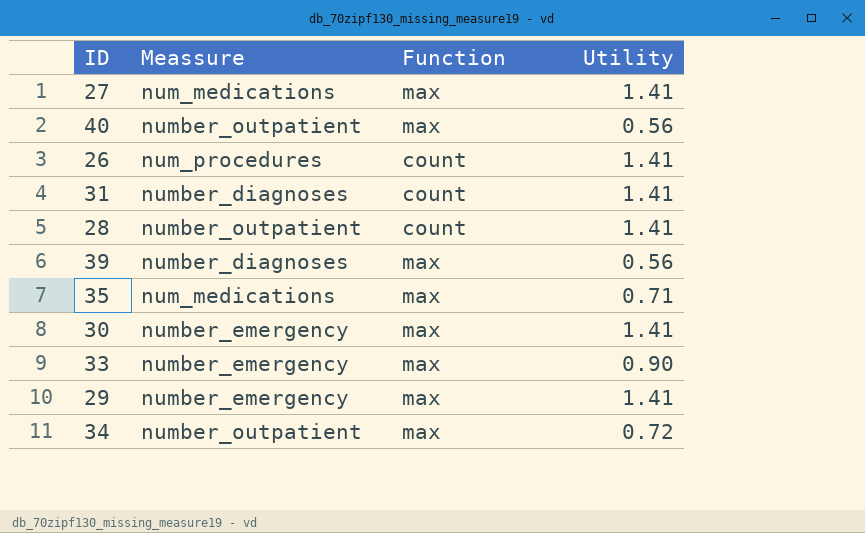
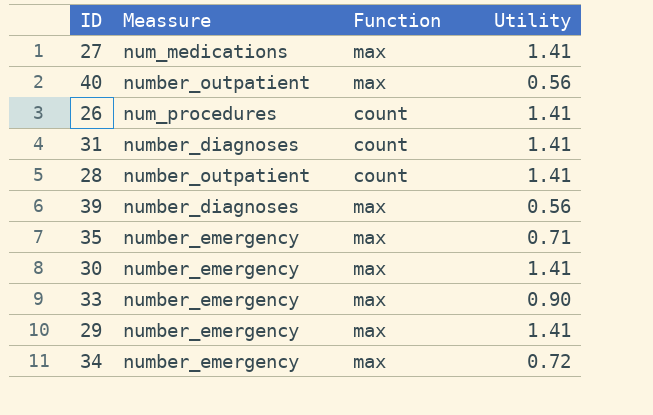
35 | Meassure: num_medications -> number_emergency
34 | Meassure: number_outpatient -> number_emergency

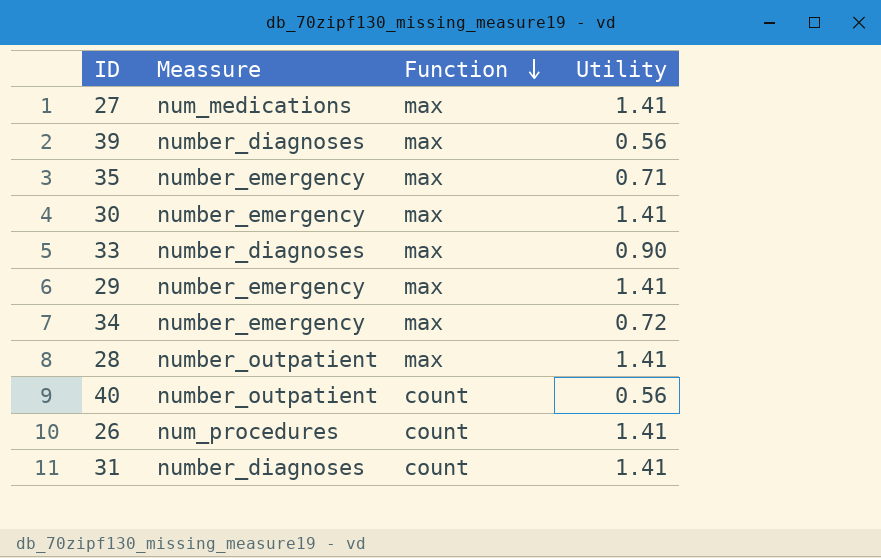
row order: none -> Function descending
33 | Meassure: number_emergency -> number_diagnoses
28 | Function: count -> max
40 | Function: max -> count

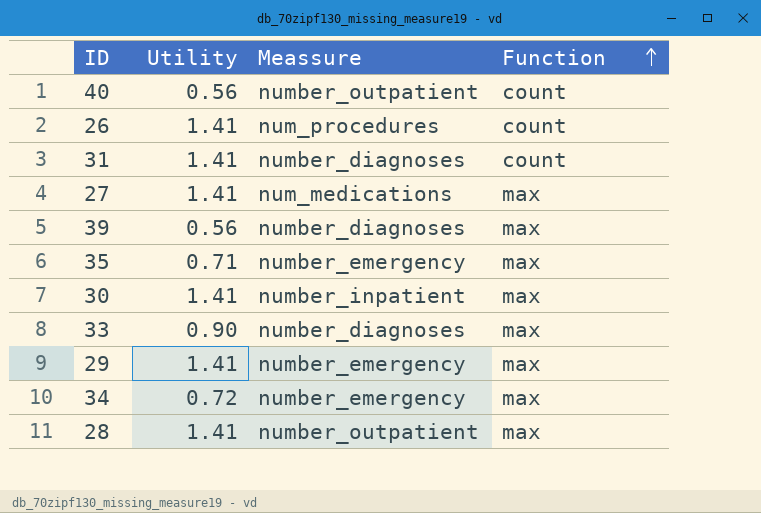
row order: Function descending -> Function ascending
column Utility | position: 4 -> 2
30 | Meassure: number_emergency -> number_inpatient

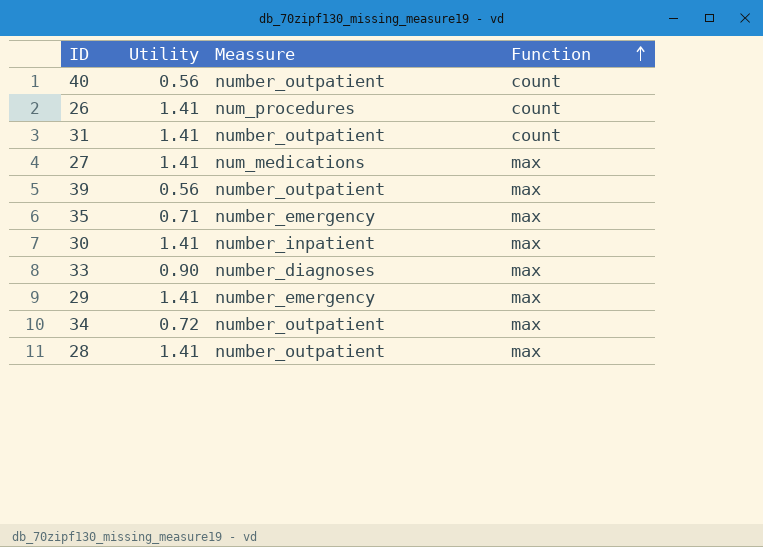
31 | Meassure: number_diagnoses -> number_outpatient
39 | Meassure: number_diagnoses -> number_outpatient
34 | Meassure: number_emergency -> number_outpatient

